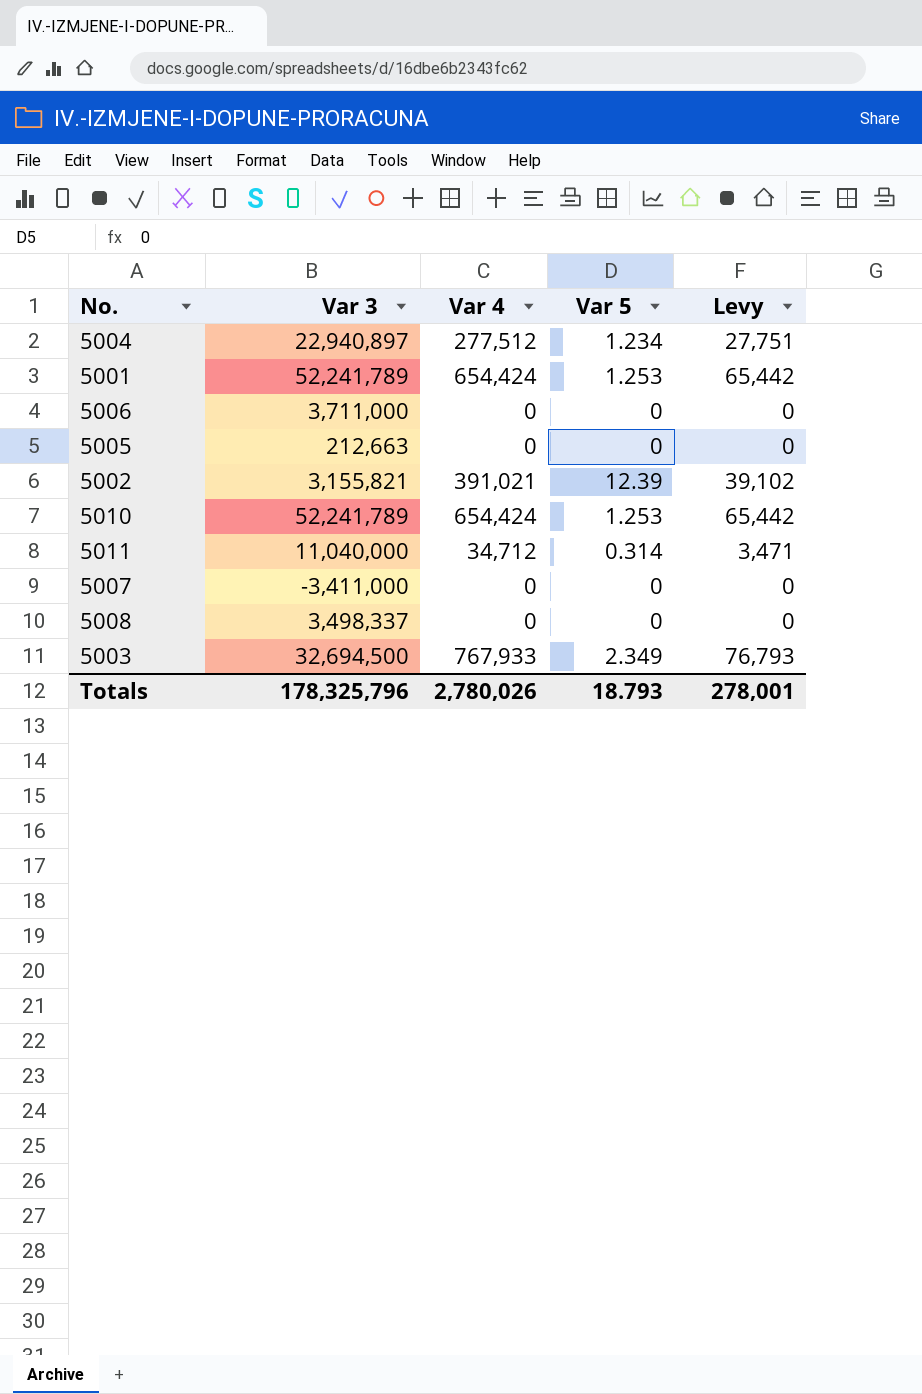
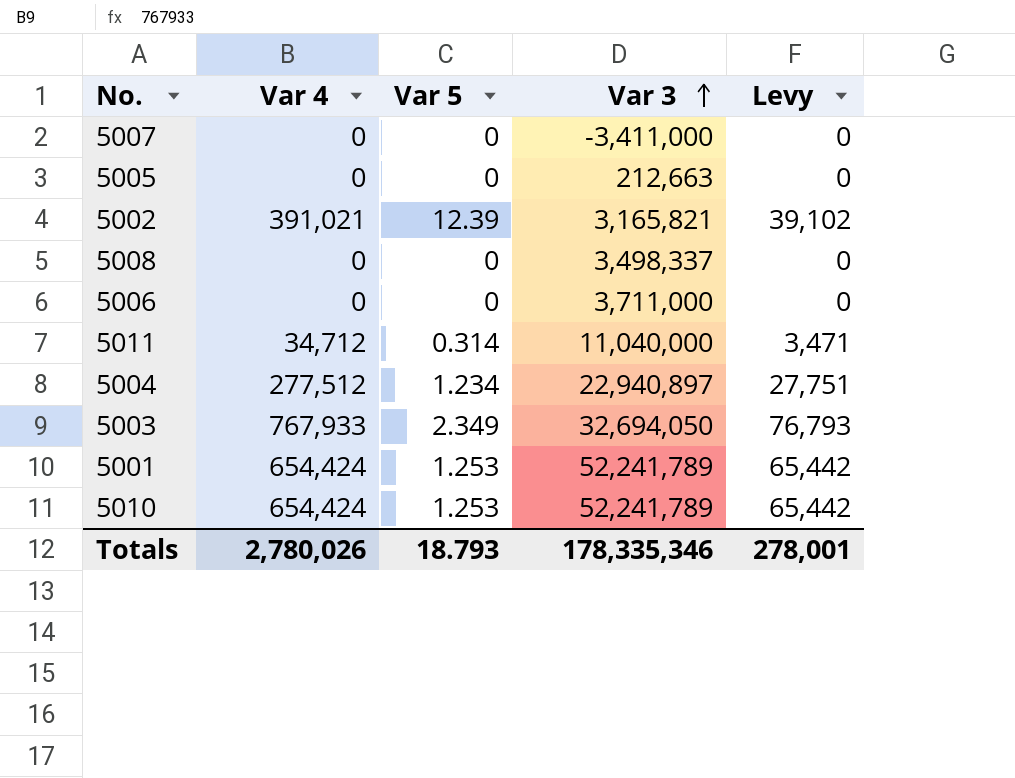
row order: none -> Var 3 ascending
column Var 3 | position: 2 -> 4
5002 | Var 3: 3,155,821 -> 3,165,821
5003 | Var 3: 32,694,500 -> 32,694,050
Totals | Var 3: 178,325,796 -> 178,335,346

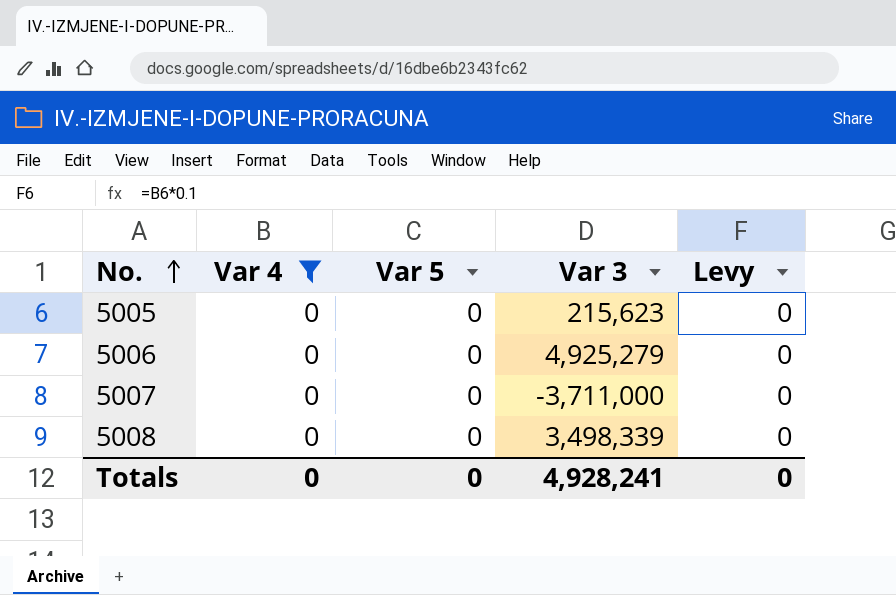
filter: none -> Var 4 = 0
row order: Var 3 ascending -> No. ascending
5005 | Var 3: 212,663 -> 215,623
5006 | Var 3: 3,711,000 -> 4,925,279
5007 | Var 3: -3,411,000 -> -3,711,000
5008 | Var 3: 3,498,337 -> 3,498,339
Totals | Var 4: 2,780,026 -> 0
Totals | Var 5: 18.793 -> 0
Totals | Var 3: 178,335,346 -> 4,928,241
Totals | Levy: 278,001 -> 0

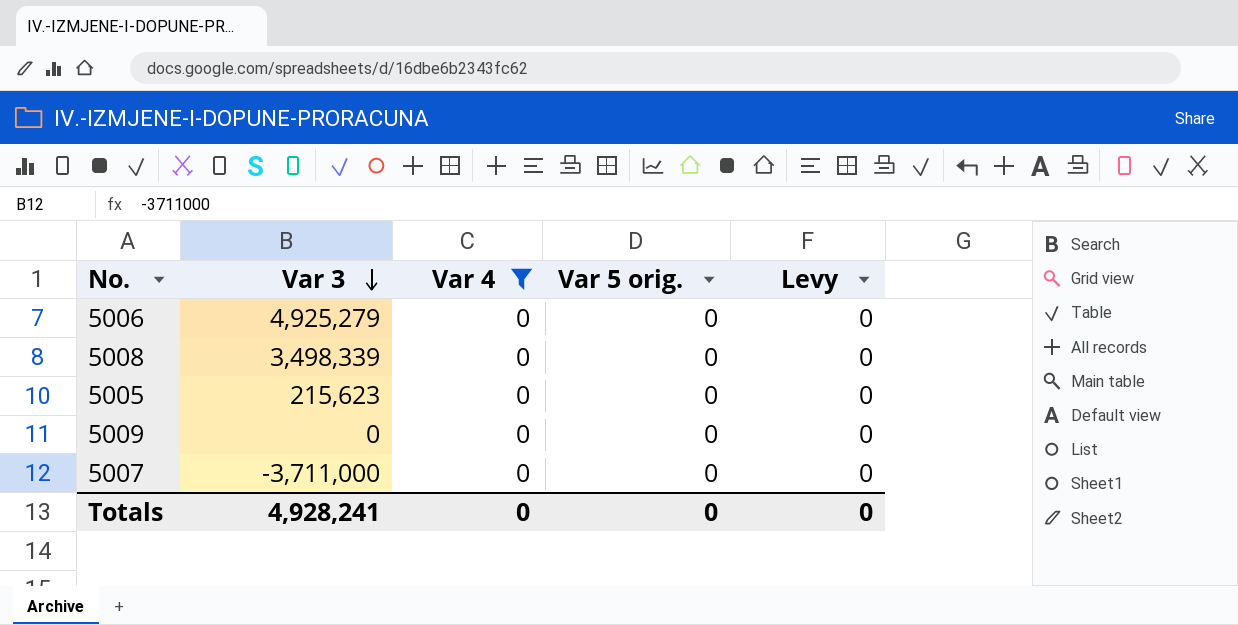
row order: No. ascending -> Var 3 descending
column Var 3 | position: 4 -> 2
column name: Var 5 -> Var 5 orig.
row 5009: none -> 0 | 0 | 0 | 0

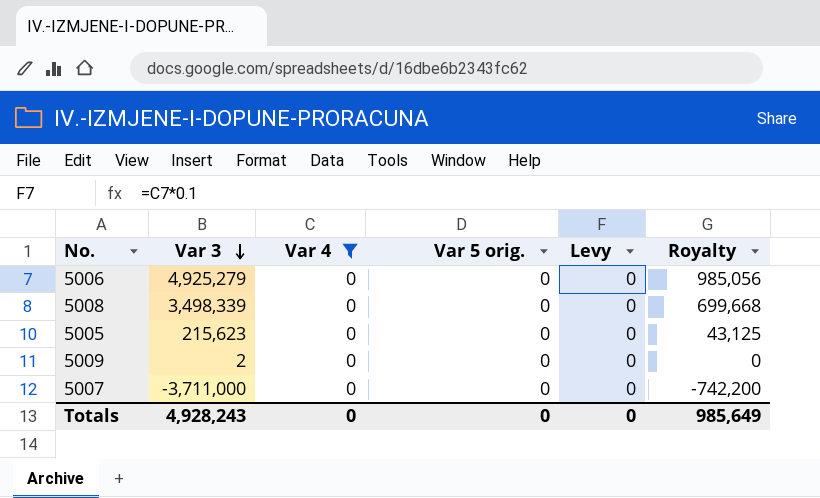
column Royalty | formula: none -> [Var 3] * 0.2
5009 | Var 3: 0 -> 2
Totals | Var 3: 4,928,241 -> 4,928,243

